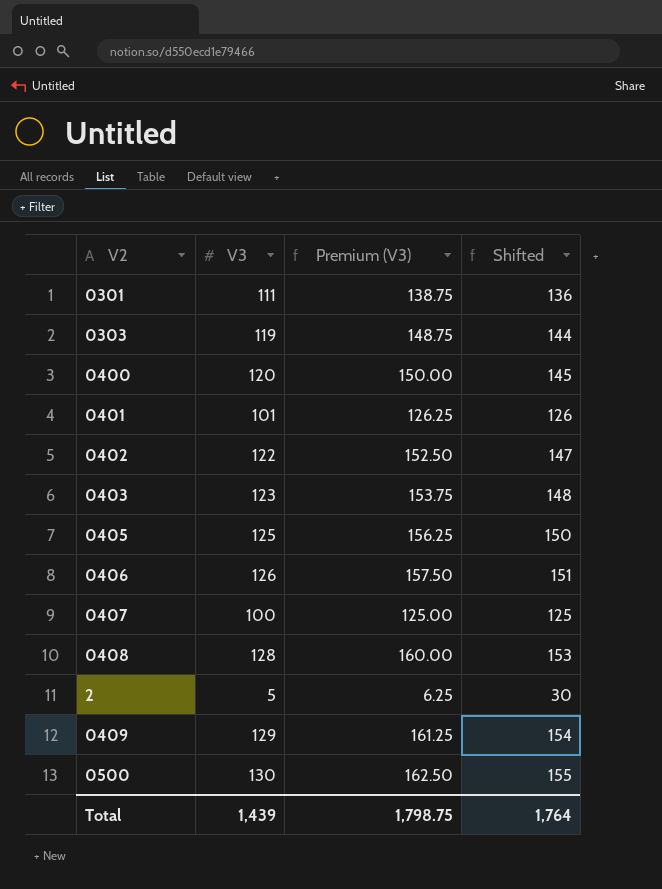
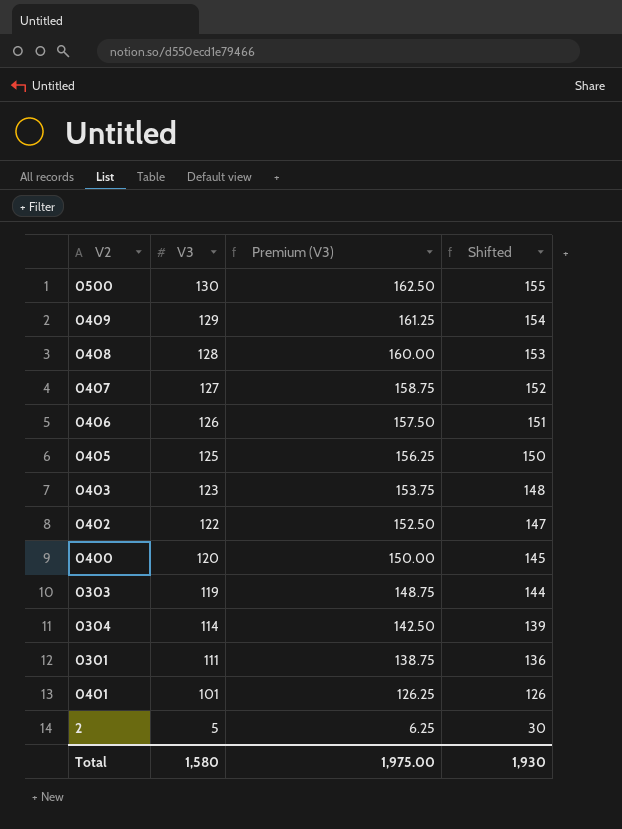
row order: none -> V3 descending
0407 | V3: 100 -> 127
0407 | Premium (V3): 125.00 -> 158.75
0407 | Shifted: 125 -> 152
row 0304: none -> 114 | 142.50 | 139
Total | V3: 1,439 -> 1,580
Total | Premium (V3): 1,798.75 -> 1,975.00
Total | Shifted: 1,764 -> 1,930

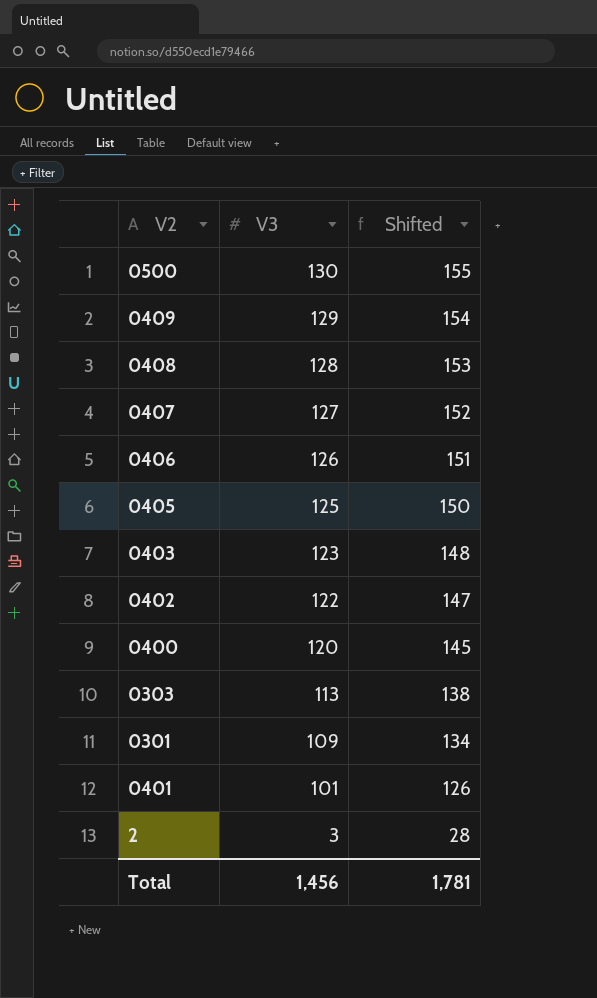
column Premium (V3) | formula: [V3] * 1.25 -> none
row 0304: 114 | 142.50 | 139 -> none
0303 | V3: 119 -> 113
0303 | Shifted: 144 -> 138
0301 | V3: 111 -> 109
0301 | Shifted: 136 -> 134
2 | V3: 5 -> 3
2 | Shifted: 30 -> 28
Total | V3: 1,580 -> 1,456
Total | Shifted: 1,930 -> 1,781

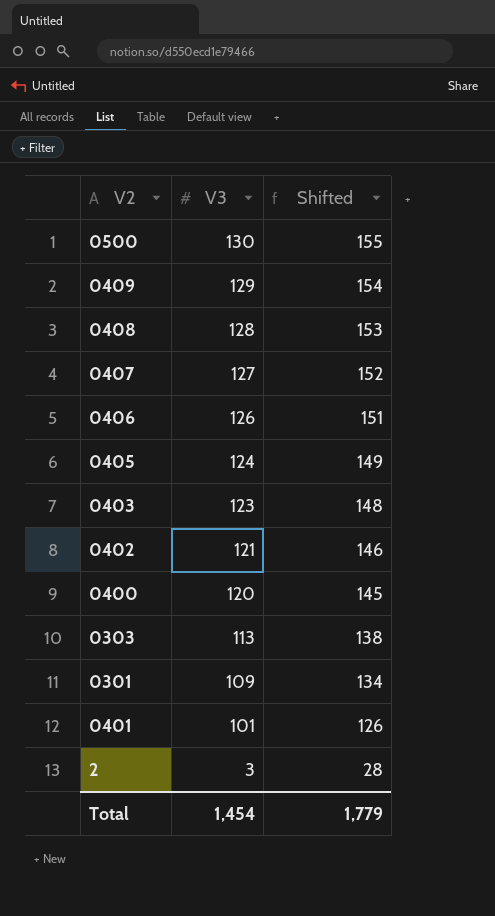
0405 | V3: 125 -> 124
0405 | Shifted: 150 -> 149
0402 | V3: 122 -> 121
0402 | Shifted: 147 -> 146
Total | V3: 1,456 -> 1,454
Total | Shifted: 1,781 -> 1,779

